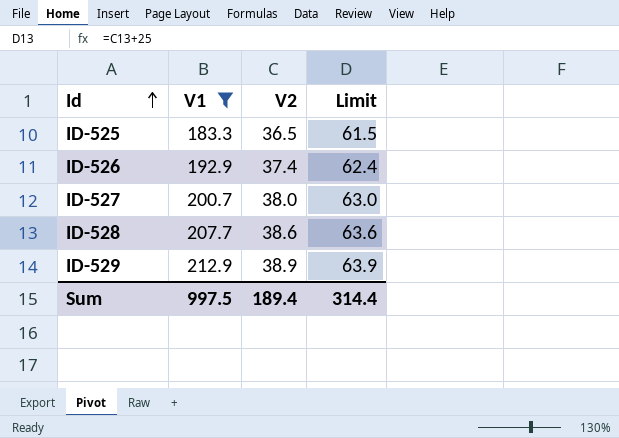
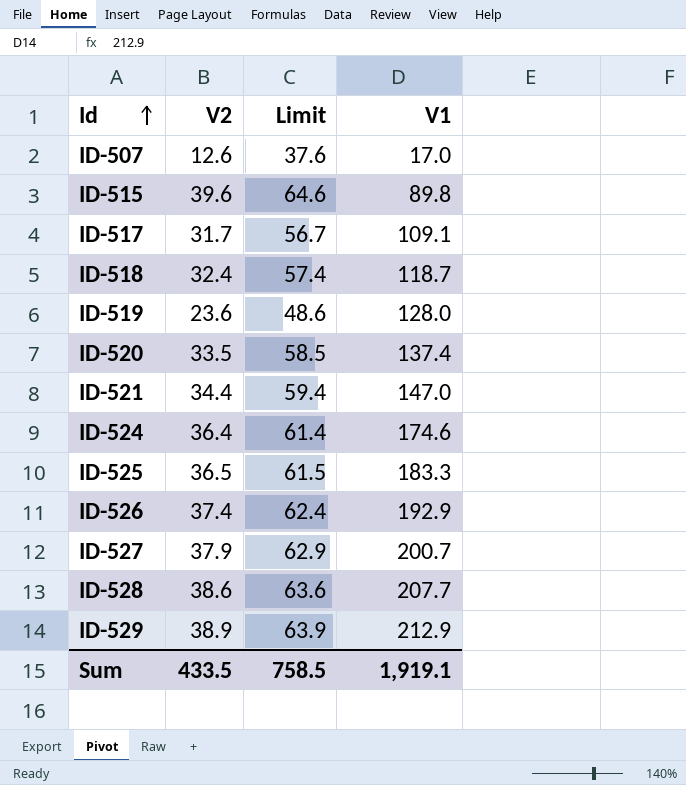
filter: V1 >= 183.3 -> none
column V1 | position: 2 -> 4
ID-527 | V2: 38.0 -> 37.9
ID-527 | Limit: 63.0 -> 62.9
Sum | V2: 189.4 -> 433.5
Sum | Limit: 314.4 -> 758.5
Sum | V1: 997.5 -> 1,919.1

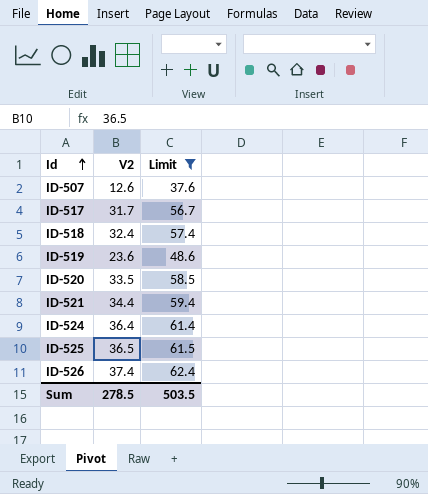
filter: none -> Limit <= 62.4
column V1 | position: 4 -> none
Sum | V2: 433.5 -> 278.5
Sum | Limit: 758.5 -> 503.5

